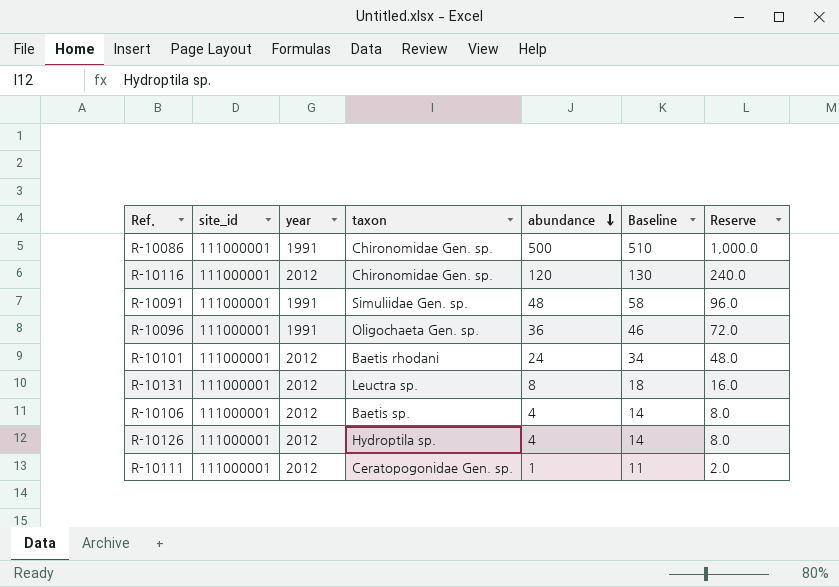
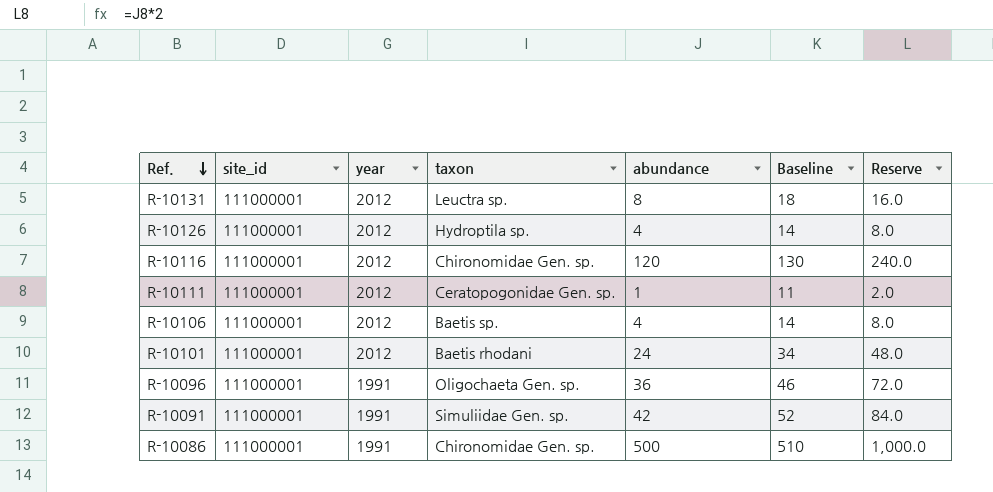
row order: abundance descending -> Ref. descending
R-10091 | abundance: 48 -> 42
R-10091 | Baseline: 58 -> 52
R-10091 | Reserve: 96.0 -> 84.0

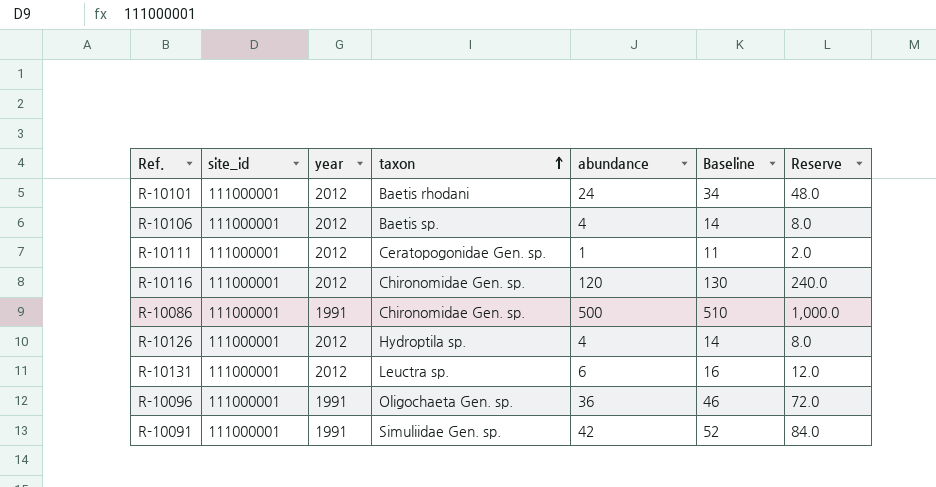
row order: Ref. descending -> taxon ascending
R-10131 | abundance: 8 -> 6
R-10131 | Baseline: 18 -> 16
R-10131 | Reserve: 16.0 -> 12.0

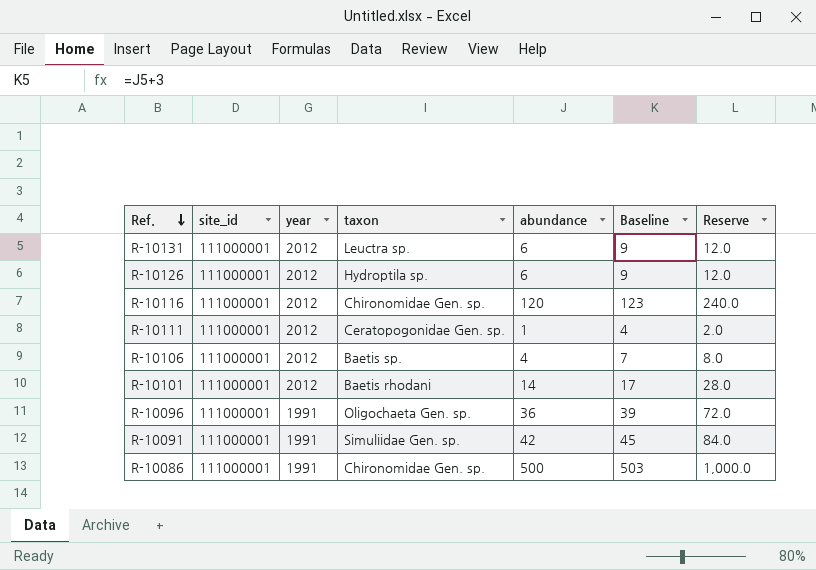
row order: taxon ascending -> Ref. descending
column Baseline | formula: [abundance] + 10 -> [abundance] + 3
R-10126 | abundance: 4 -> 6
R-10126 | Reserve: 8.0 -> 12.0
R-10101 | abundance: 24 -> 14
R-10101 | Reserve: 48.0 -> 28.0

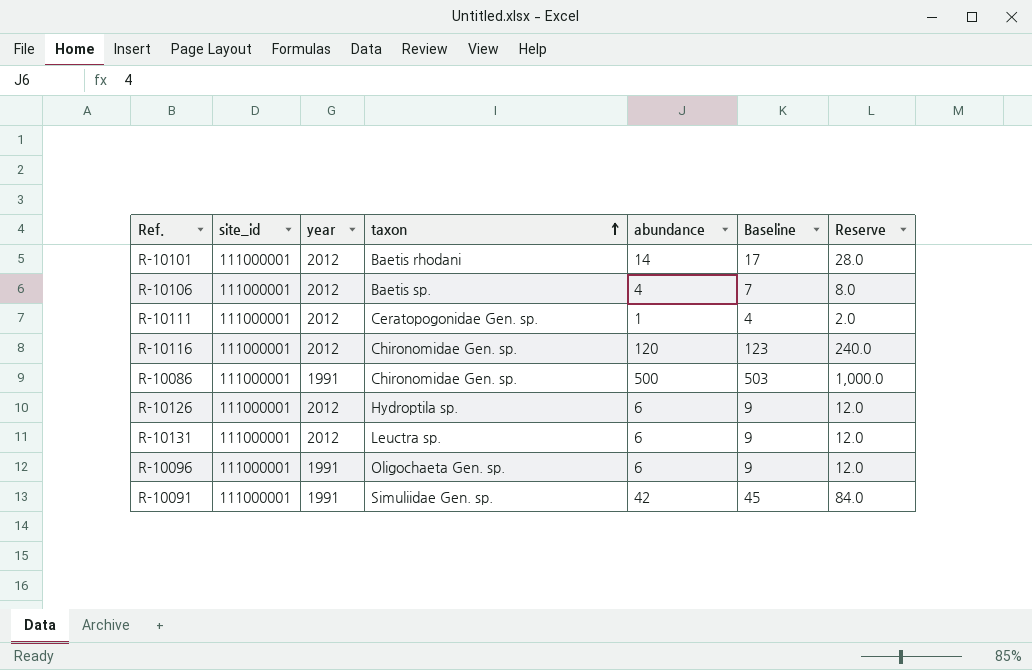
row order: Ref. descending -> taxon ascending
R-10096 | abundance: 36 -> 6
R-10096 | Baseline: 39 -> 9
R-10096 | Reserve: 72.0 -> 12.0

